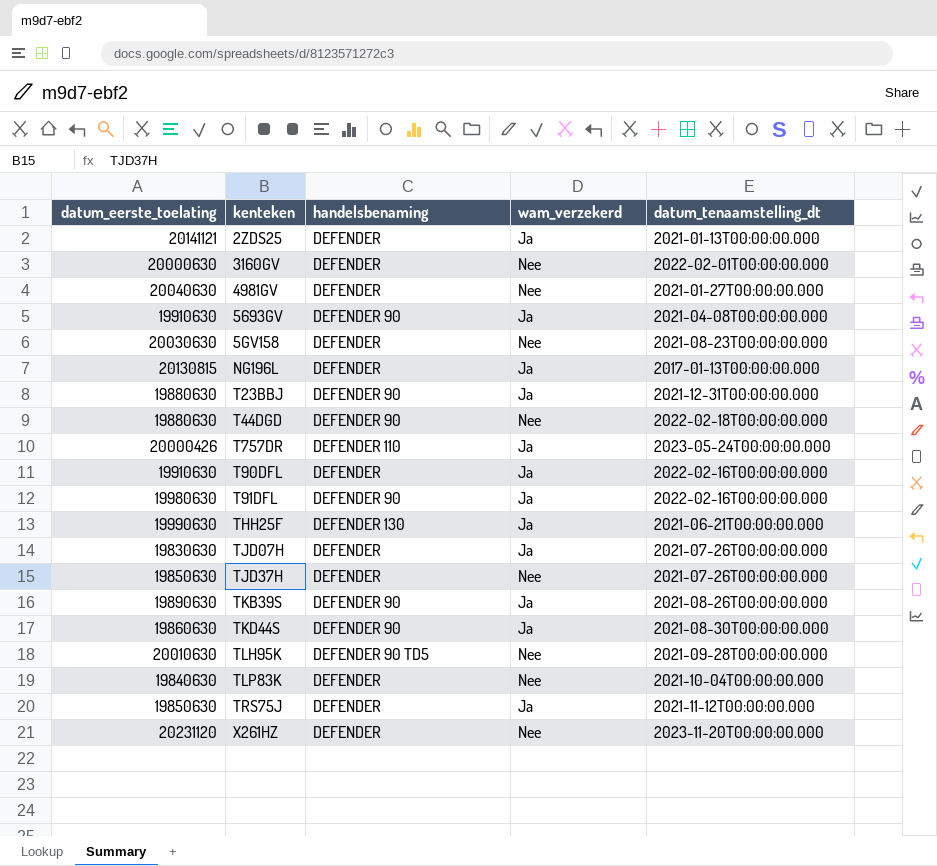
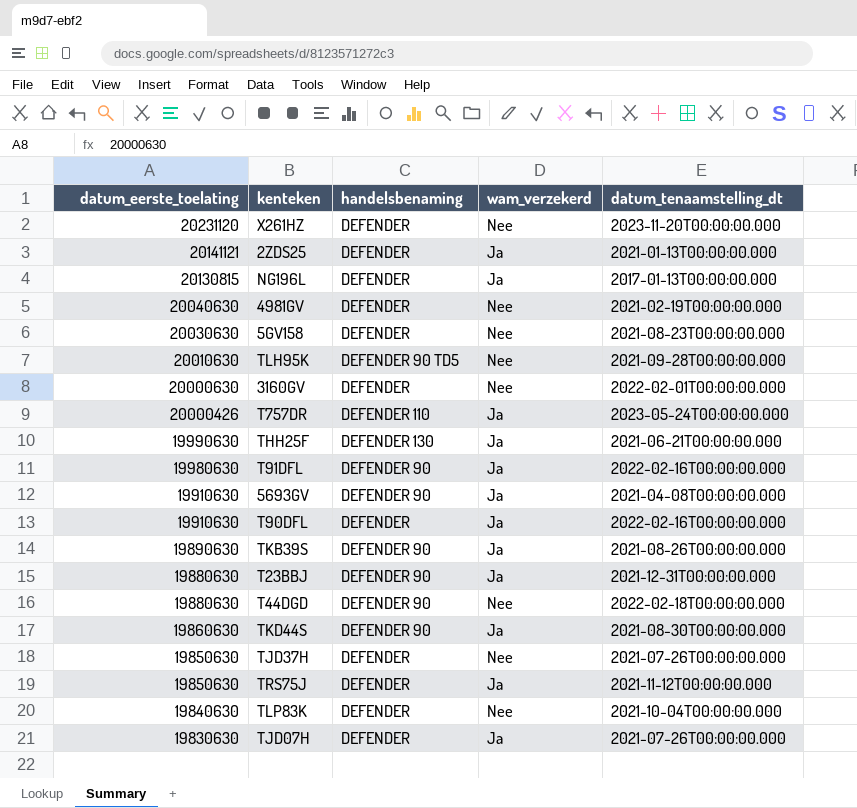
row order: none -> datum_eerste_toelating descending
4981GV | datum_tenaamstelling_dt: 2021-01-27T00:00:00.000 -> 2021-02-19T00:00:00.000

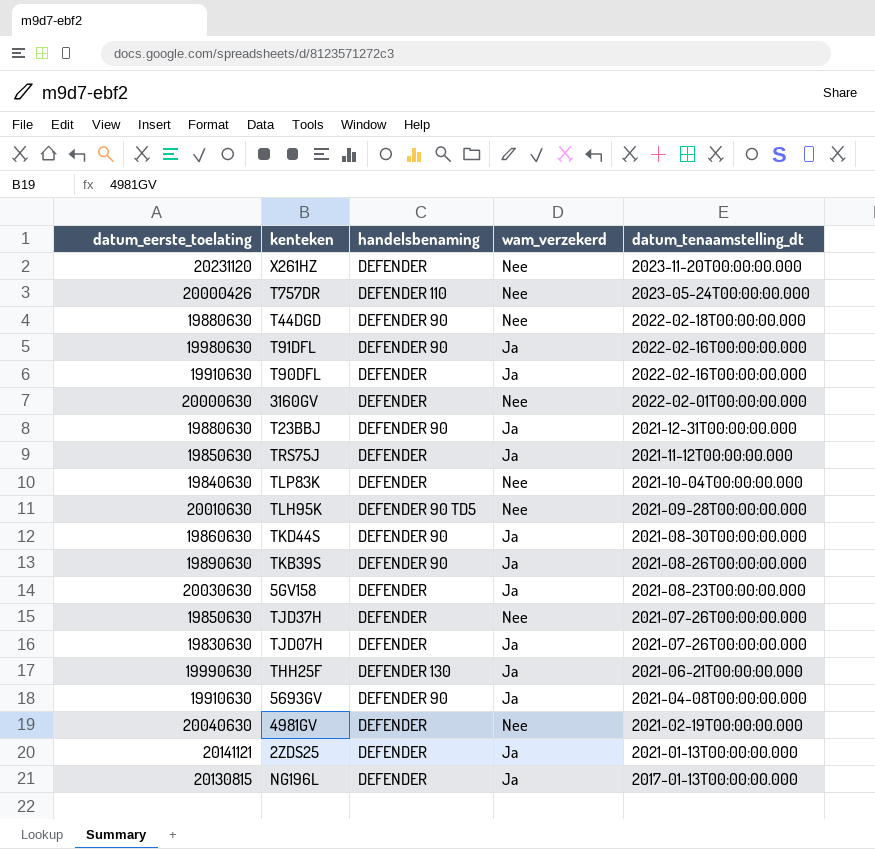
row order: datum_eerste_toelating descending -> datum_tenaamstelling_dt descending
T757DR | wam_verzekerd: Ja -> Nee
5GV158 | wam_verzekerd: Nee -> Ja

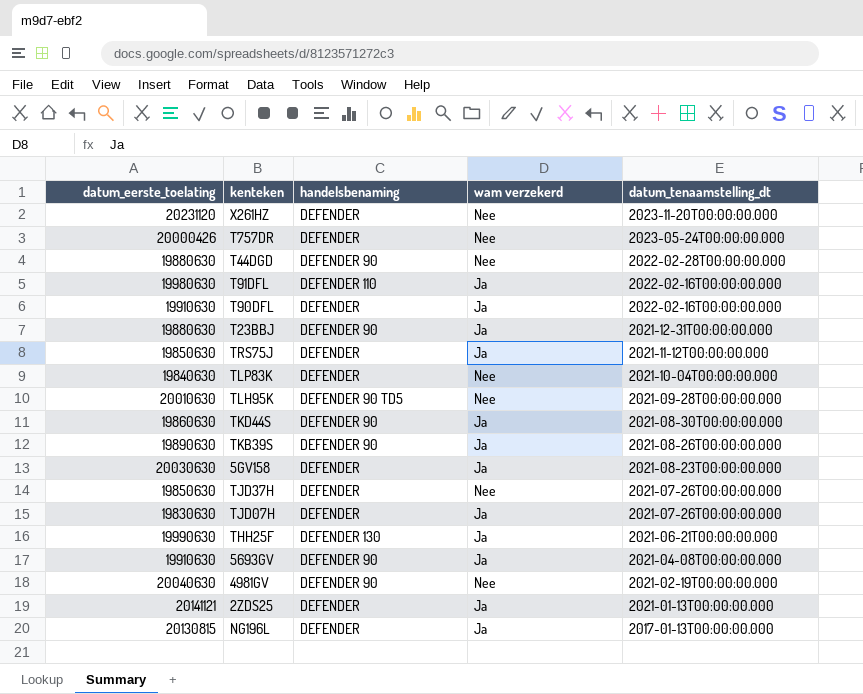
column name: wam_verzekerd -> wam verzekerd
row 3160GV: 20000630 | DEFENDER | Nee | 2022-02-01T00:00:00.000 -> none
T757DR | handelsbenaming: DEFENDER 110 -> DEFENDER
T44DGD | datum_tenaamstelling_dt: 2022-02-18T00:00:00.000 -> 2022-02-28T00:00:00.000
T91DFL | handelsbenaming: DEFENDER 90 -> DEFENDER 110
4981GV | handelsbenaming: DEFENDER -> DEFENDER 90

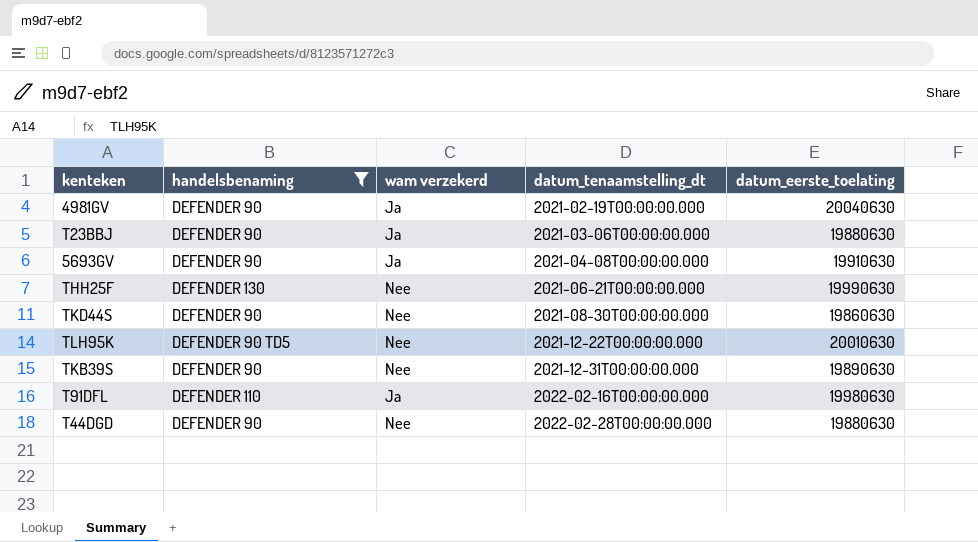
filter: none -> handelsbenaming != DEFENDER
row order: datum_tenaamstelling_dt descending -> datum_tenaamstelling_dt ascending
column datum_eerste_toelating | position: 1 -> 5
4981GV | wam verzekerd: Nee -> Ja
T23BBJ | datum_tenaamstelling_dt: 2021-12-31T00:00:00.000 -> 2021-03-06T00:00:00.000
THH25F | wam verzekerd: Ja -> Nee
TKD44S | wam verzekerd: Ja -> Nee
TLH95K | datum_tenaamstelling_dt: 2021-09-28T00:00:00.000 -> 2021-12-22T00:00:00.000
TKB39S | wam verzekerd: Ja -> Nee
TKB39S | datum_tenaamstelling_dt: 2021-08-26T00:00:00.000 -> 2021-12-31T00:00:00.000

